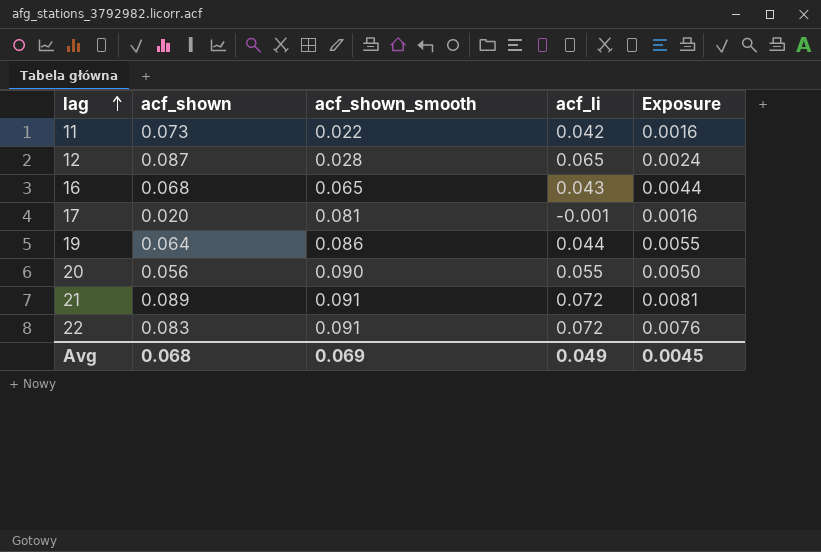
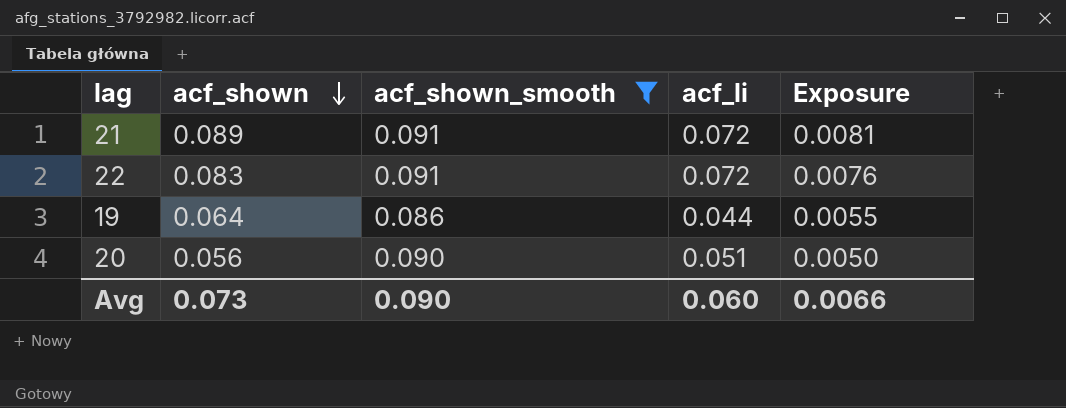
filter: none -> acf_shown_smooth >= 0.086
row order: lag ascending -> acf_shown descending
20 | acf_li: 0.055 -> 0.051
Avg | acf_shown: 0.068 -> 0.073
Avg | acf_shown_smooth: 0.069 -> 0.090
Avg | acf_li: 0.049 -> 0.060
Avg | Exposure: 0.0045 -> 0.0066

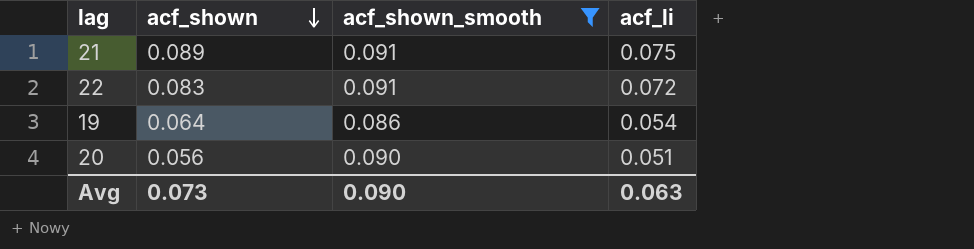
column Exposure | formula: [acf_shown] * [acf_shown_smooth] -> none
21 | acf_li: 0.072 -> 0.075
19 | acf_li: 0.044 -> 0.054
Avg | acf_li: 0.060 -> 0.063

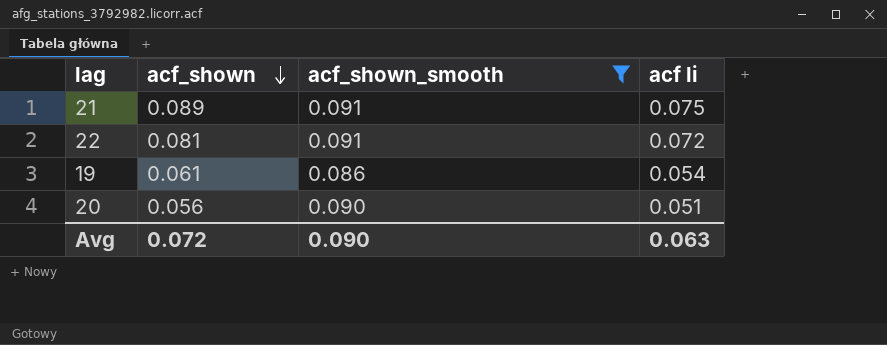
column name: acf_li -> acf li
22 | acf_shown: 0.083 -> 0.081
19 | acf_shown: 0.064 -> 0.061
Avg | acf_shown: 0.073 -> 0.072

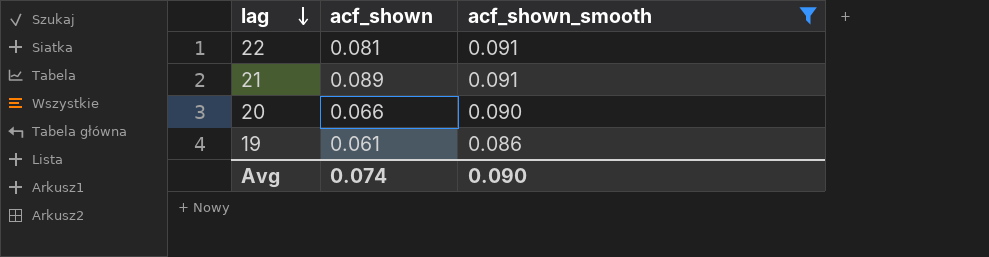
row order: acf_shown descending -> lag descending
column acf li | position: 4 -> none
20 | acf_shown: 0.056 -> 0.066
Avg | acf_shown: 0.072 -> 0.074

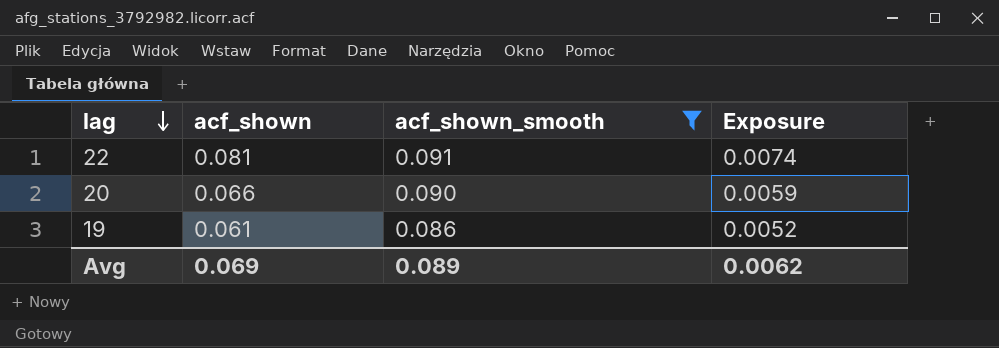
column Exposure | formula: none -> [acf_shown] * [acf_shown_smooth]
row 21: 0.089 | 0.091 -> none
Avg | acf_shown: 0.074 -> 0.069
Avg | acf_shown_smooth: 0.090 -> 0.089

